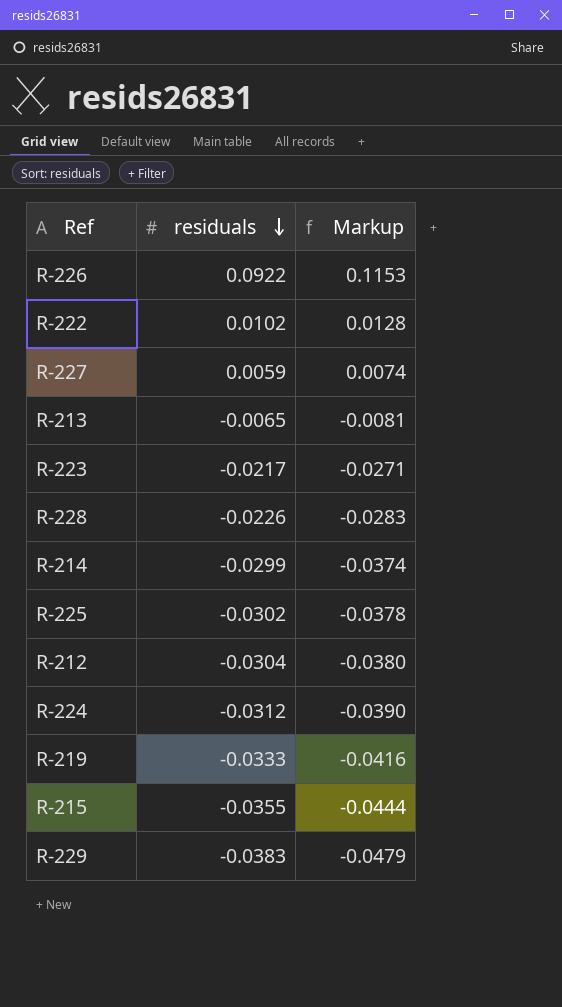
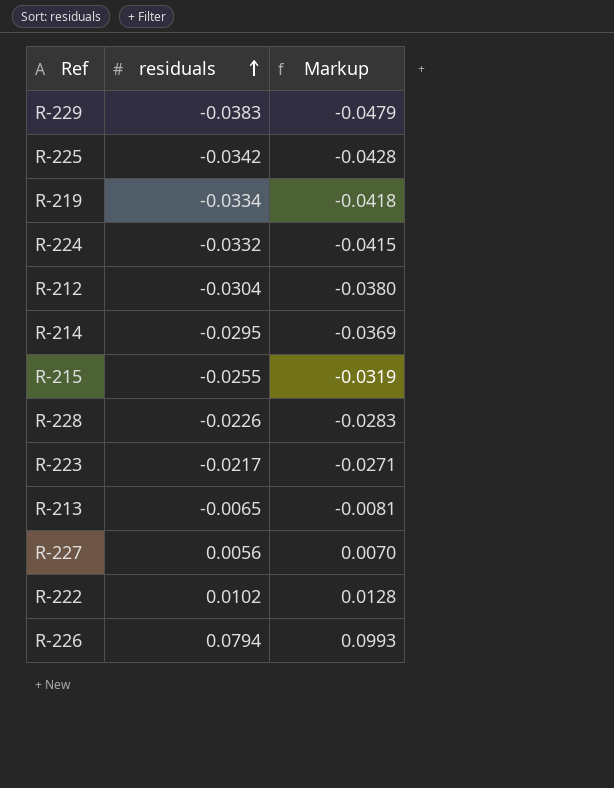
row order: residuals descending -> residuals ascending
R-225 | residuals: -0.0302 -> -0.0342
R-225 | Markup: -0.0378 -> -0.0428
R-219 | residuals: -0.0333 -> -0.0334
R-219 | Markup: -0.0416 -> -0.0418
R-224 | residuals: -0.0312 -> -0.0332
R-224 | Markup: -0.0390 -> -0.0415
R-214 | residuals: -0.0299 -> -0.0295
R-214 | Markup: -0.0374 -> -0.0369
R-215 | residuals: -0.0355 -> -0.0255
R-215 | Markup: -0.0444 -> -0.0319
R-227 | residuals: 0.0059 -> 0.0056
R-227 | Markup: 0.0074 -> 0.0070
R-226 | residuals: 0.0922 -> 0.0794
R-226 | Markup: 0.1153 -> 0.0993

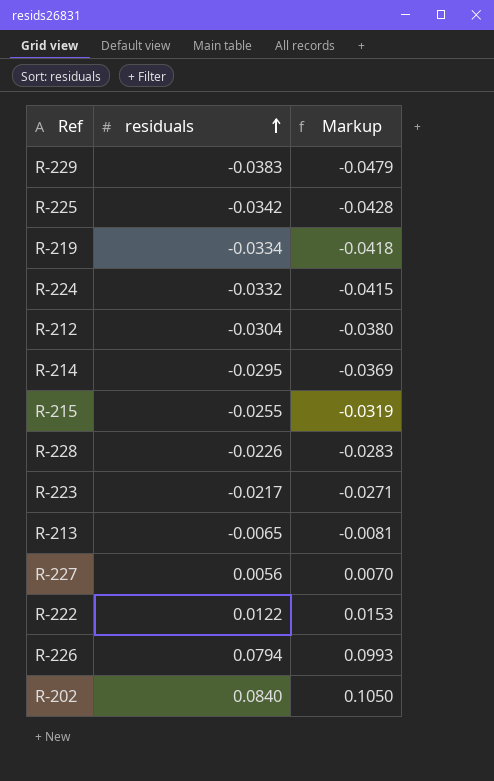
R-222 | residuals: 0.0102 -> 0.0122
R-222 | Markup: 0.0128 -> 0.0153
row R-202: none -> 0.0840 | 0.1050

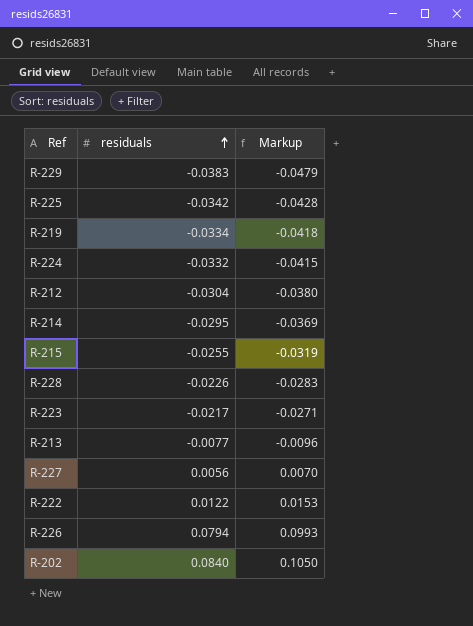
R-213 | residuals: -0.0065 -> -0.0077
R-213 | Markup: -0.0081 -> -0.0096

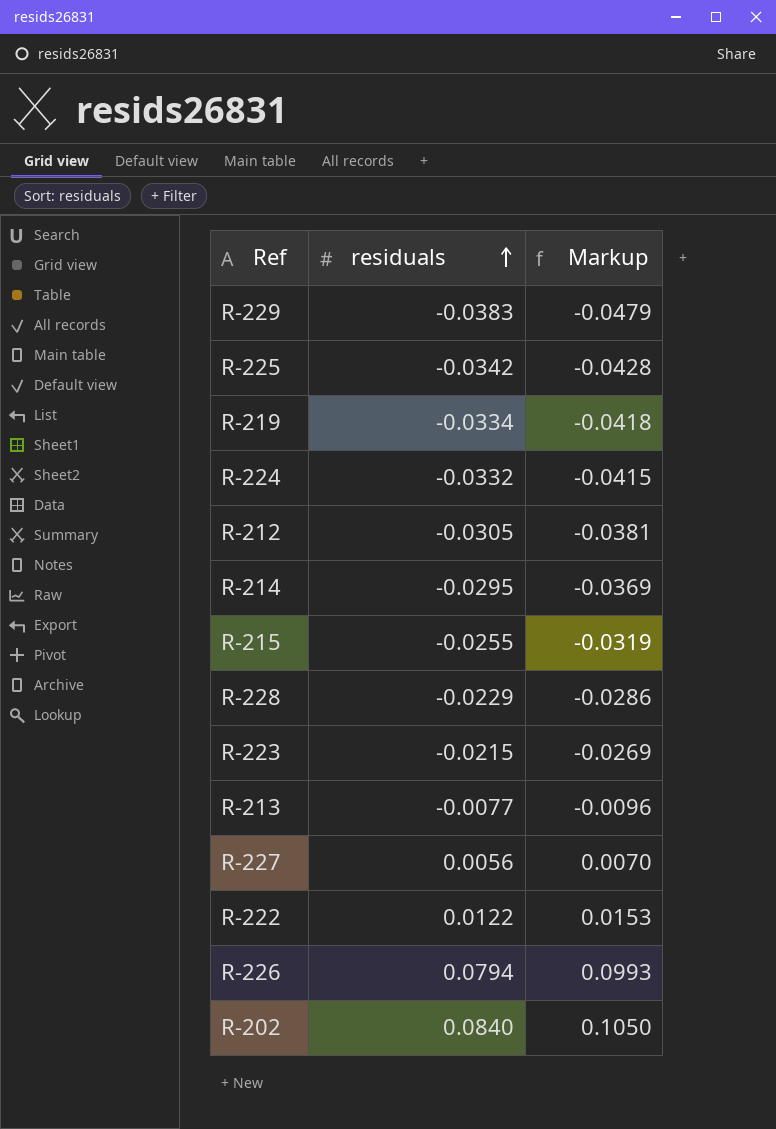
R-212 | residuals: -0.0304 -> -0.0305
R-212 | Markup: -0.0380 -> -0.0381
R-228 | residuals: -0.0226 -> -0.0229
R-228 | Markup: -0.0283 -> -0.0286
R-223 | residuals: -0.0217 -> -0.0215
R-223 | Markup: -0.0271 -> -0.0269

